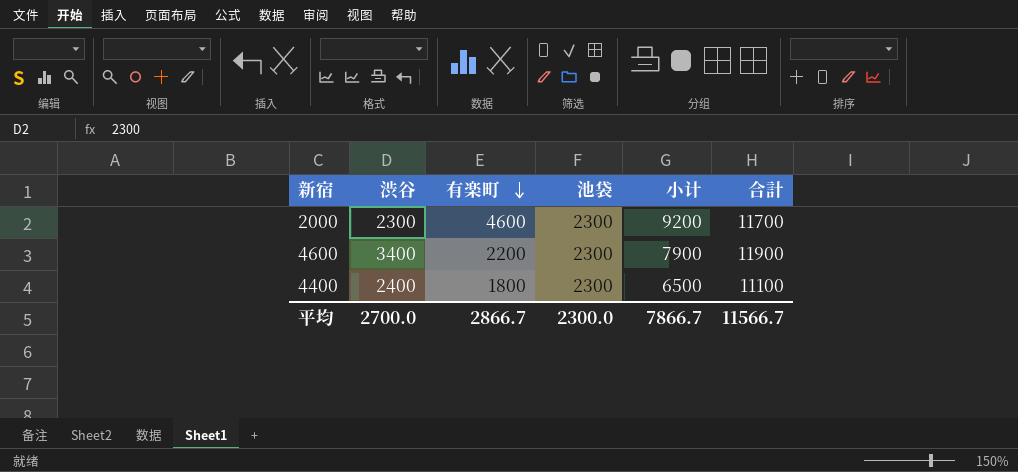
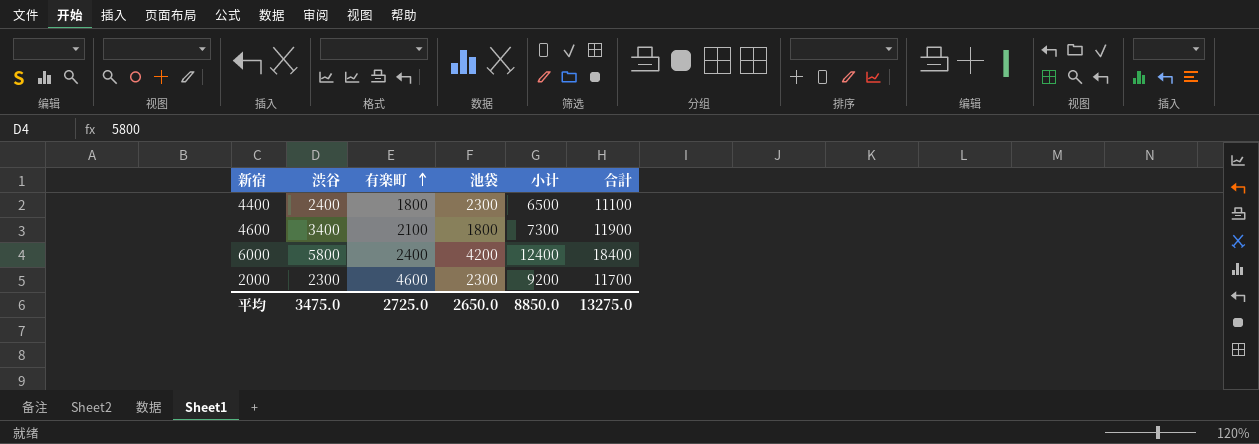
row order: 有楽町 descending -> 有楽町 ascending
4600 | 有楽町: 2200 -> 2100
4600 | 池袋: 2300 -> 1800
4600 | 小计: 7900 -> 7300
row 6000: none -> 5800 | 2400 | 4200 | 12400 | 18400
平均 | 渋谷: 2700.0 -> 3475.0
平均 | 有楽町: 2866.7 -> 2725.0
平均 | 池袋: 2300.0 -> 2650.0
平均 | 小计: 7866.7 -> 8850.0
平均 | 合計: 11566.7 -> 13275.0

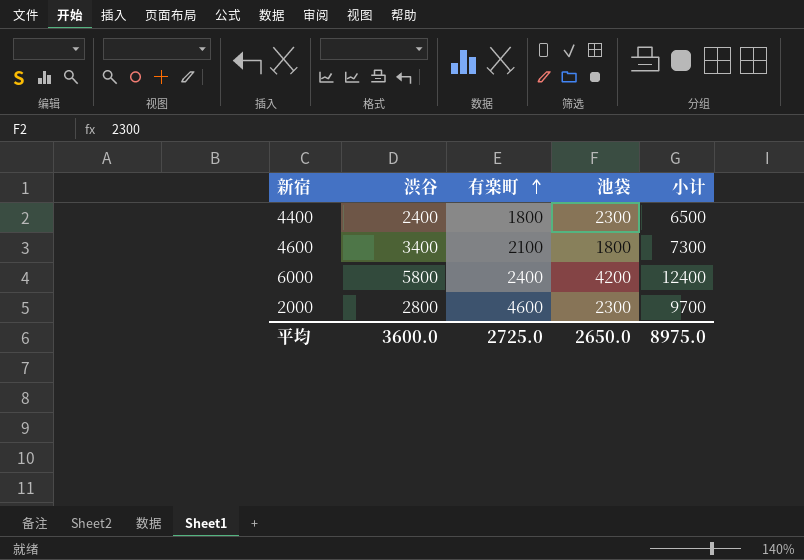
column 合計 | position: 6 -> none
2000 | 渋谷: 2300 -> 2800
2000 | 小计: 9200 -> 9700
平均 | 渋谷: 3475.0 -> 3600.0
平均 | 小计: 8850.0 -> 8975.0

